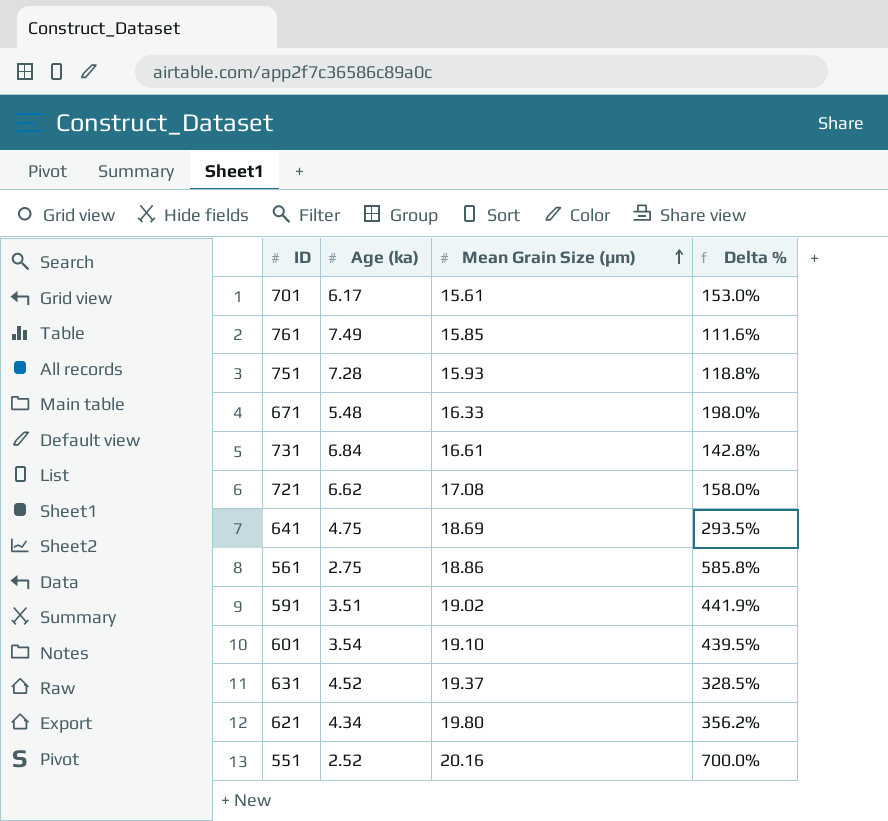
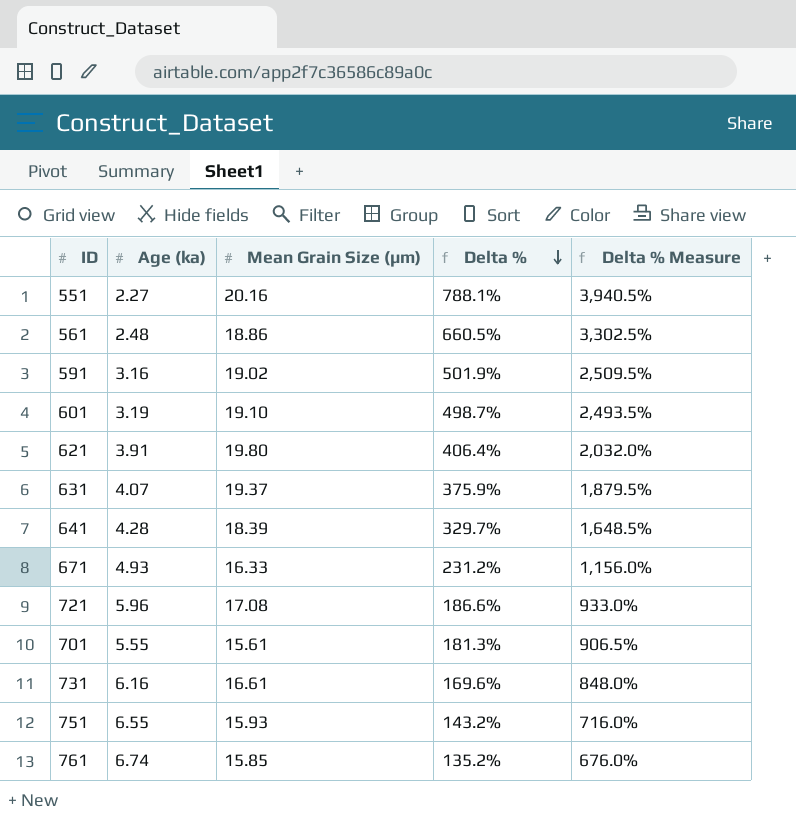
row order: Mean Grain Size (μm) ascending -> Delta % descending
column Delta % Measure | formula: none -> [Delta %] * 5
551 | Age (ka): 2.52 -> 2.27
551 | Delta %: 700.0% -> 788.1%
561 | Age (ka): 2.75 -> 2.48
561 | Delta %: 585.8% -> 660.5%
591 | Age (ka): 3.51 -> 3.16
591 | Delta %: 441.9% -> 501.9%
601 | Age (ka): 3.54 -> 3.19
601 | Delta %: 439.5% -> 498.7%
621 | Age (ka): 4.34 -> 3.91
621 | Delta %: 356.2% -> 406.4%
631 | Age (ka): 4.52 -> 4.07
631 | Delta %: 328.5% -> 375.9%
641 | Age (ka): 4.75 -> 4.28
641 | Mean Grain Size (μm): 18.69 -> 18.39
641 | Delta %: 293.5% -> 329.7%
671 | Age (ka): 5.48 -> 4.93
671 | Delta %: 198.0% -> 231.2%
721 | Age (ka): 6.62 -> 5.96
721 | Delta %: 158.0% -> 186.6%
701 | Age (ka): 6.17 -> 5.55
701 | Delta %: 153.0% -> 181.3%
731 | Age (ka): 6.84 -> 6.16
731 | Delta %: 142.8% -> 169.6%
751 | Age (ka): 7.28 -> 6.55
751 | Delta %: 118.8% -> 143.2%
761 | Age (ka): 7.49 -> 6.74
761 | Delta %: 111.6% -> 135.2%

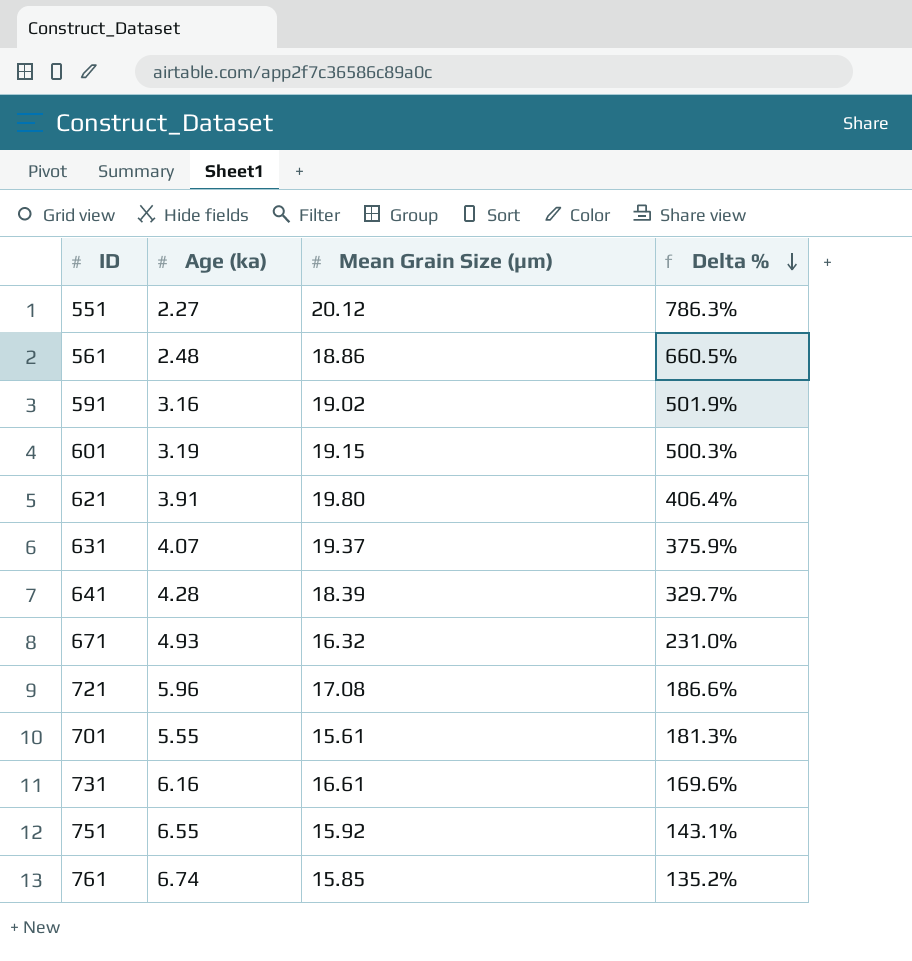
column Delta % Measure | formula: [Delta %] * 5 -> none
551 | Mean Grain Size (μm): 20.16 -> 20.12
551 | Delta %: 788.1% -> 786.3%
601 | Mean Grain Size (μm): 19.10 -> 19.15
601 | Delta %: 498.7% -> 500.3%
671 | Mean Grain Size (μm): 16.33 -> 16.32
671 | Delta %: 231.2% -> 231.0%
751 | Mean Grain Size (μm): 15.93 -> 15.92
751 | Delta %: 143.2% -> 143.1%

